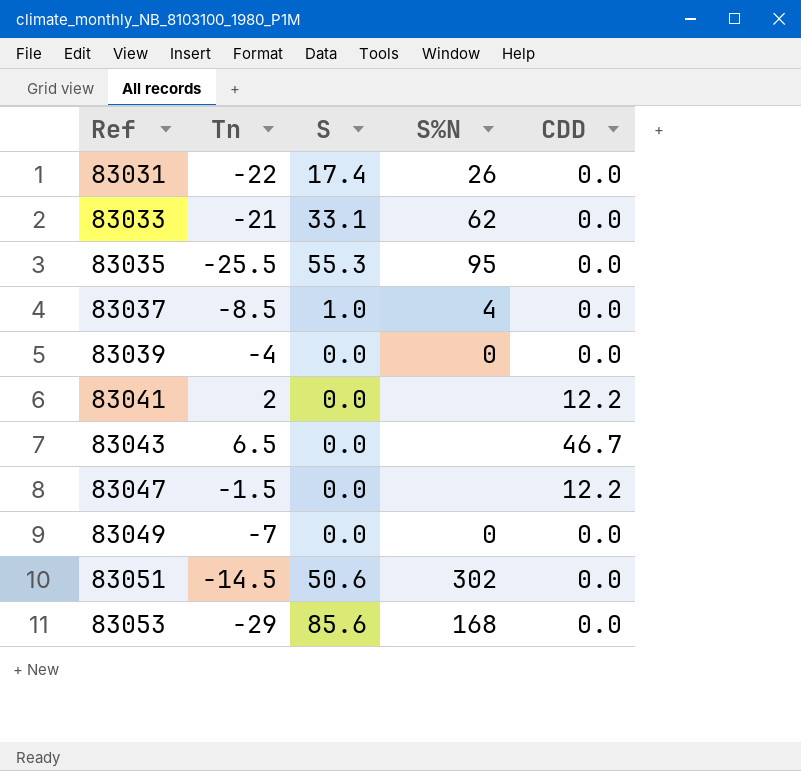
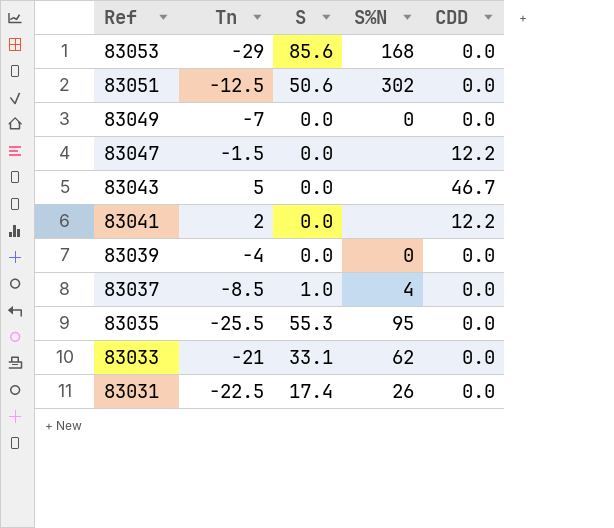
row order: Ref ascending -> Ref descending
83051 | Tn: -14.5 -> -12.5
83043 | Tn: 6.5 -> 5
83031 | Tn: -22 -> -22.5

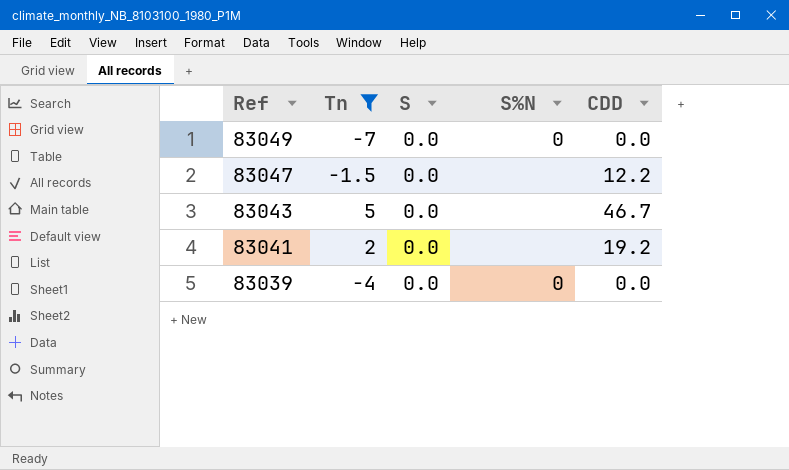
filter: none -> Tn >= -7
83041 | CDD: 12.2 -> 19.2

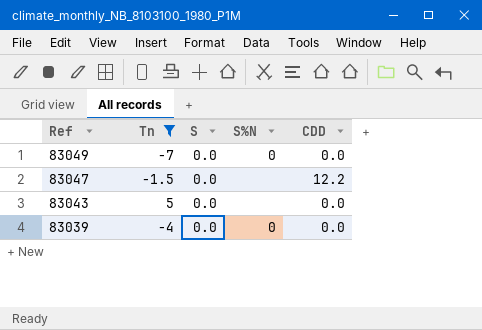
row 83041: 2 | 0.0 | none | 19.2 -> none
83043 | CDD: 46.7 -> 0.0

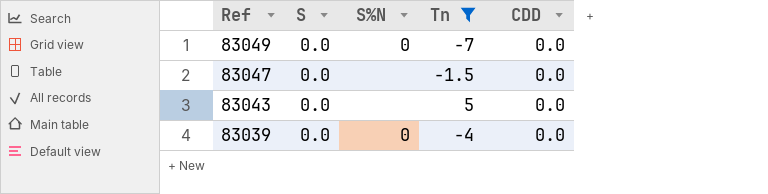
column Tn | position: 2 -> 4
83047 | CDD: 12.2 -> 0.0

